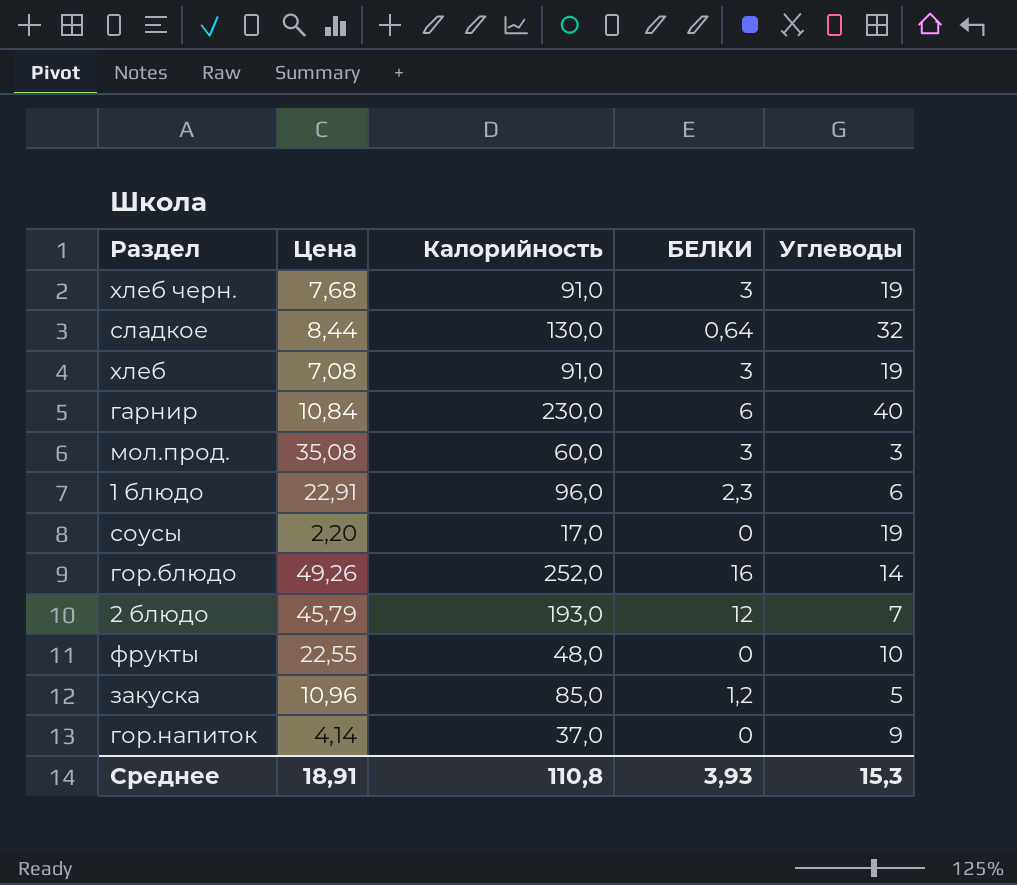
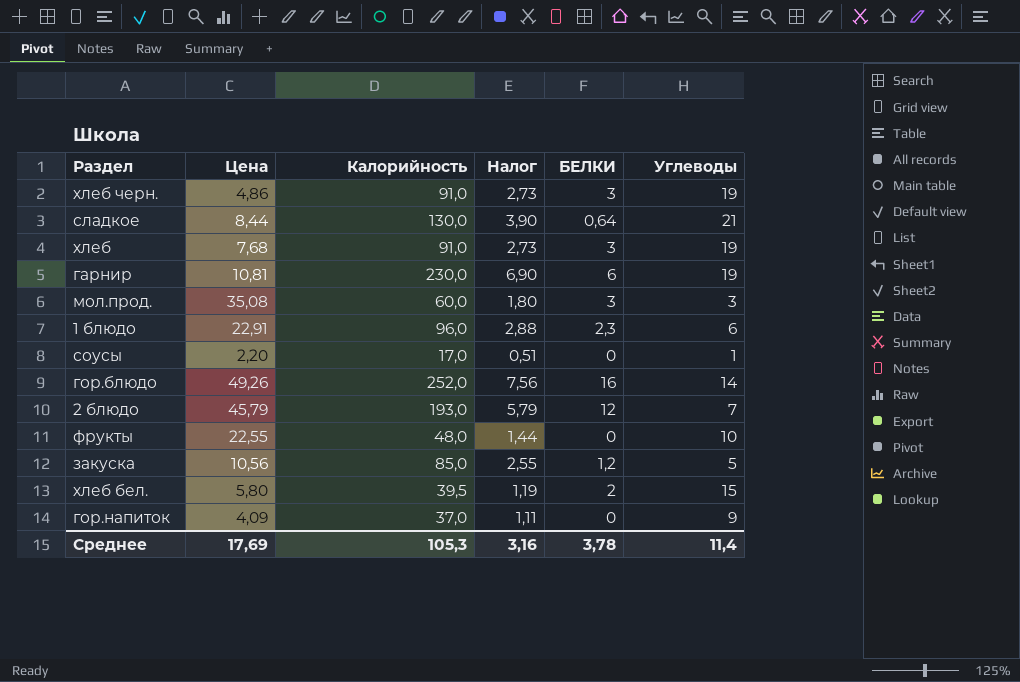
column Налог | formula: none -> [Калорийность] * 0,03
хлеб черн. | Цена: 7,68 -> 4,86
сладкое | Углеводы: 32 -> 21
хлеб | Цена: 7,08 -> 7,68
гарнир | Цена: 10,84 -> 10,81
гарнир | Углеводы: 40 -> 19
соусы | Углеводы: 19 -> 1
закуска | Цена: 10,96 -> 10,56
row хлеб бел.: none -> 5,80 | 39,5 | 1,19 | 2 | 15
гор.напиток | Цена: 4,14 -> 4,09
Среднее | Цена: 18,91 -> 17,69
Среднее | Калорийность: 110,8 -> 105,3
Среднее | БЕЛКИ: 3,93 -> 3,78
Среднее | Углеводы: 15,3 -> 11,4

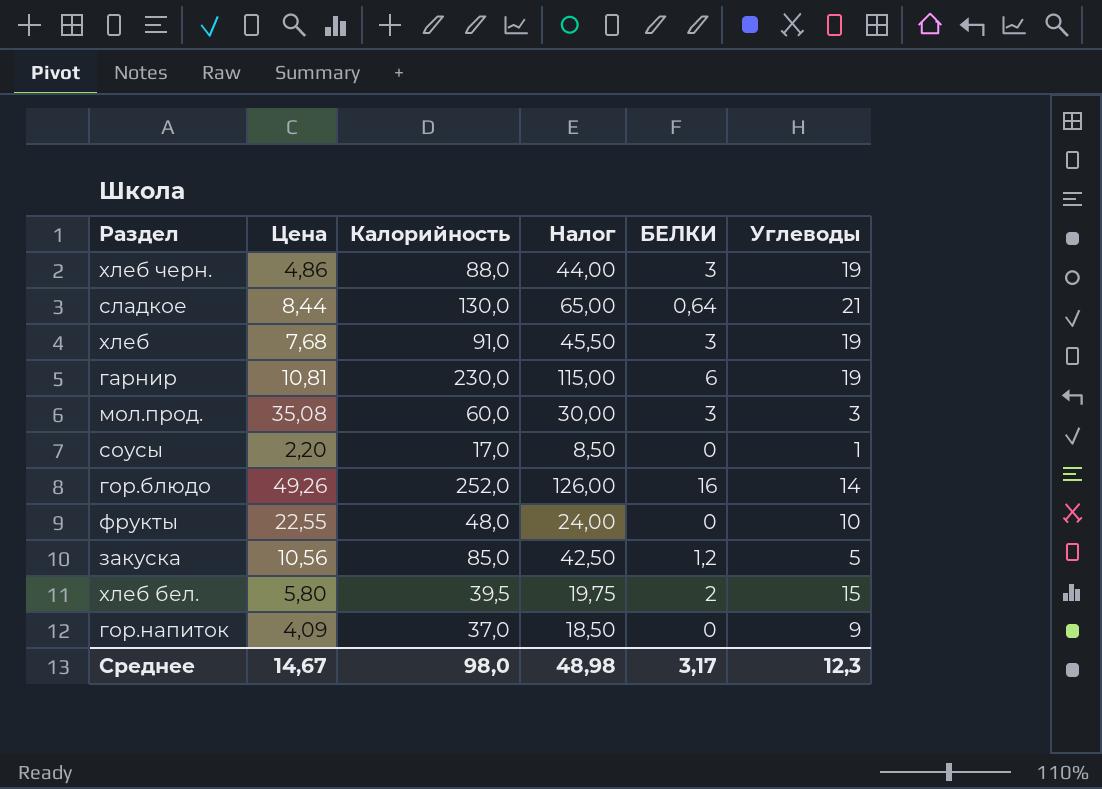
column Налог | formula: [Калорийность] * 0,03 -> [Калорийность] * 0,5
row 1 блюдо: 22,91 | 96,0 | 2,88 | 2,3 | 6 -> none
row 2 блюдо: 45,79 | 193,0 | 5,79 | 12 | 7 -> none
хлеб черн. | Калорийность: 91,0 -> 88,0
Среднее | Цена: 17,69 -> 14,67
Среднее | Калорийность: 105,3 -> 98,0
Среднее | Налог: 3,16 -> 48,98
Среднее | БЕЛКИ: 3,78 -> 3,17
Среднее | Углеводы: 11,4 -> 12,3

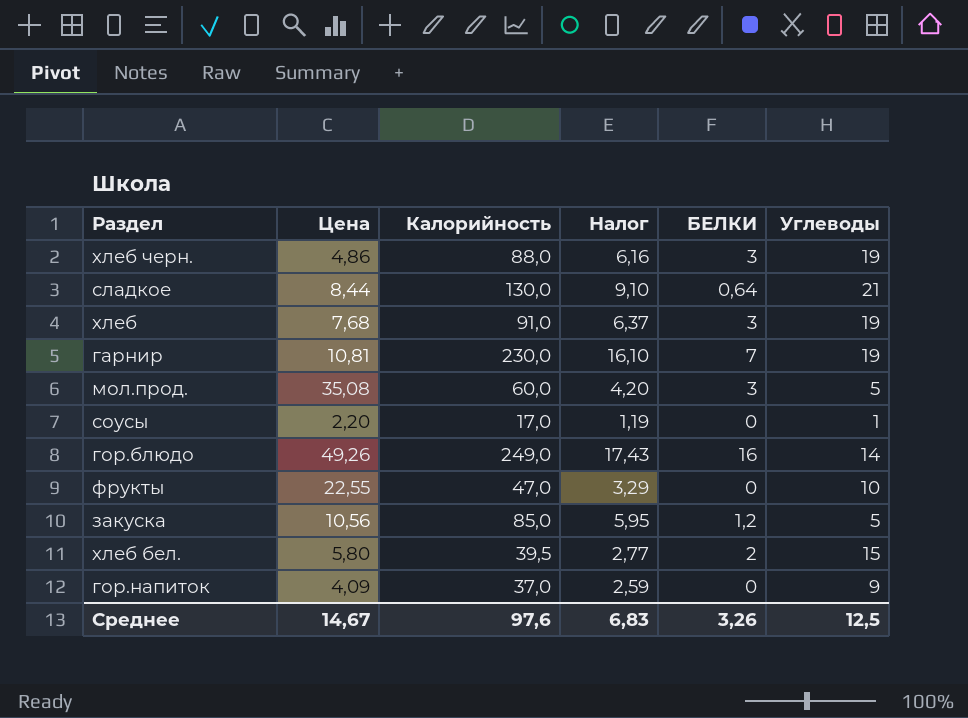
column Налог | formula: [Калорийность] * 0,5 -> [Калорийность] * 0,07
гарнир | БЕЛКИ: 6 -> 7
мол.прод. | Углеводы: 3 -> 5
гор.блюдо | Калорийность: 252,0 -> 249,0
фрукты | Калорийность: 48,0 -> 47,0
Среднее | Калорийность: 98,0 -> 97,6
Среднее | Налог: 48,98 -> 6,83
Среднее | БЕЛКИ: 3,17 -> 3,26
Среднее | Углеводы: 12,3 -> 12,5

